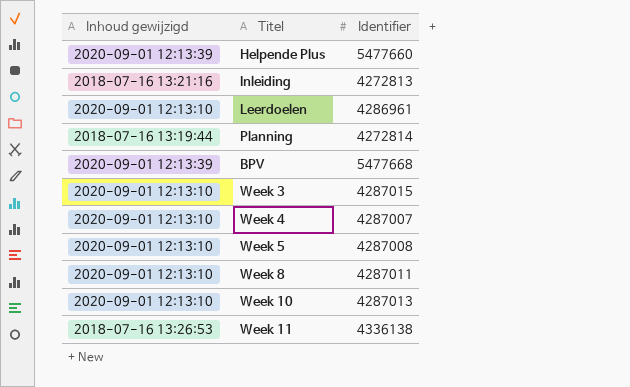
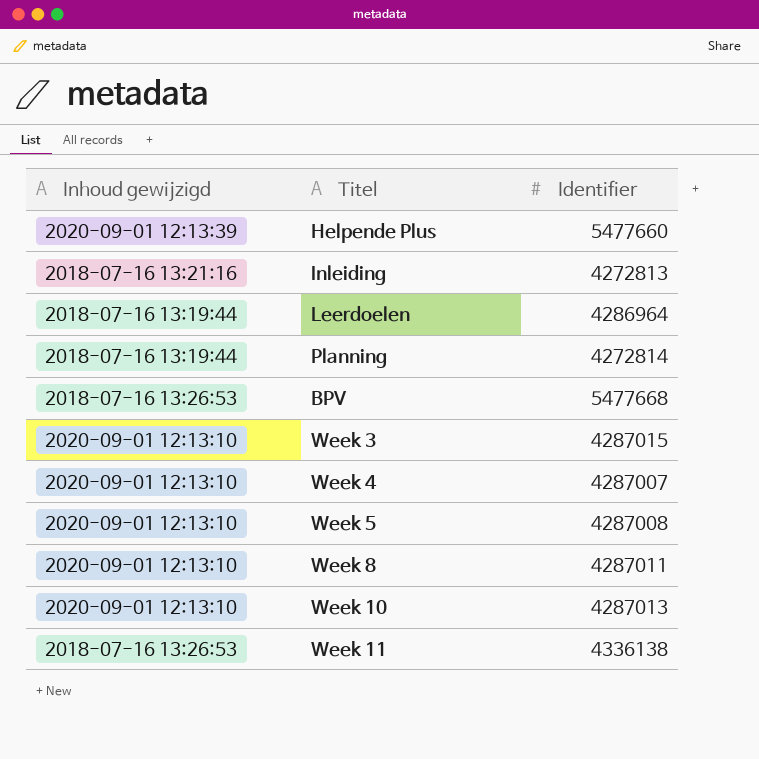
Leerdoelen | Inhoud gewijzigd: 2020-09-01 12:13:10 -> 2018-07-16 13:19:44
Leerdoelen | Identifier: 4286961 -> 4286964
BPV | Inhoud gewijzigd: 2020-09-01 12:13:39 -> 2018-07-16 13:26:53

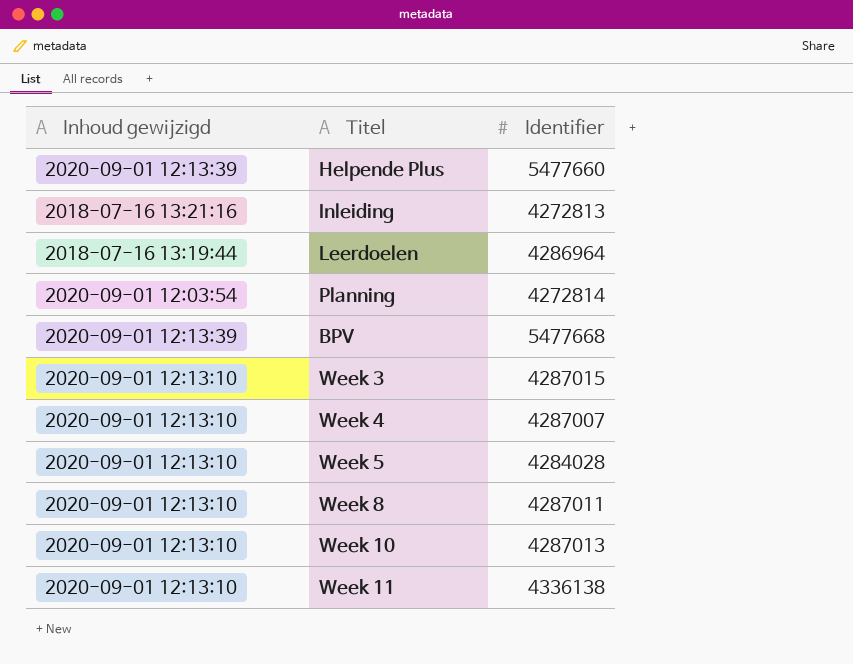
Planning | Inhoud gewijzigd: 2018-07-16 13:19:44 -> 2020-09-01 12:03:54
BPV | Inhoud gewijzigd: 2018-07-16 13:26:53 -> 2020-09-01 12:13:39
Week 5 | Identifier: 4287008 -> 4284028
Week 11 | Inhoud gewijzigd: 2018-07-16 13:26:53 -> 2020-09-01 12:13:10

